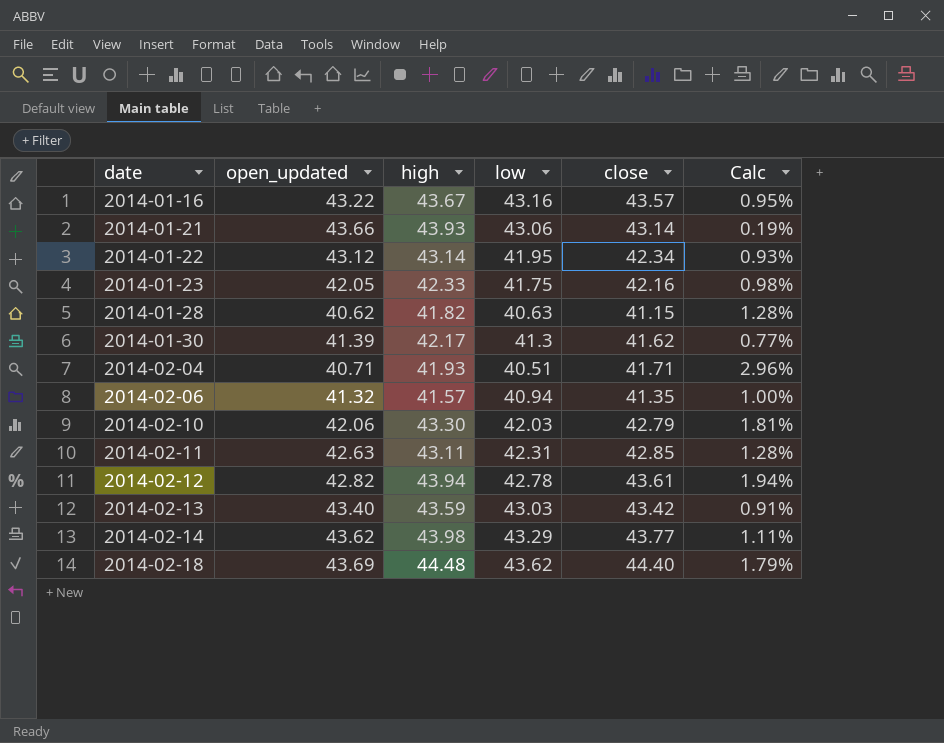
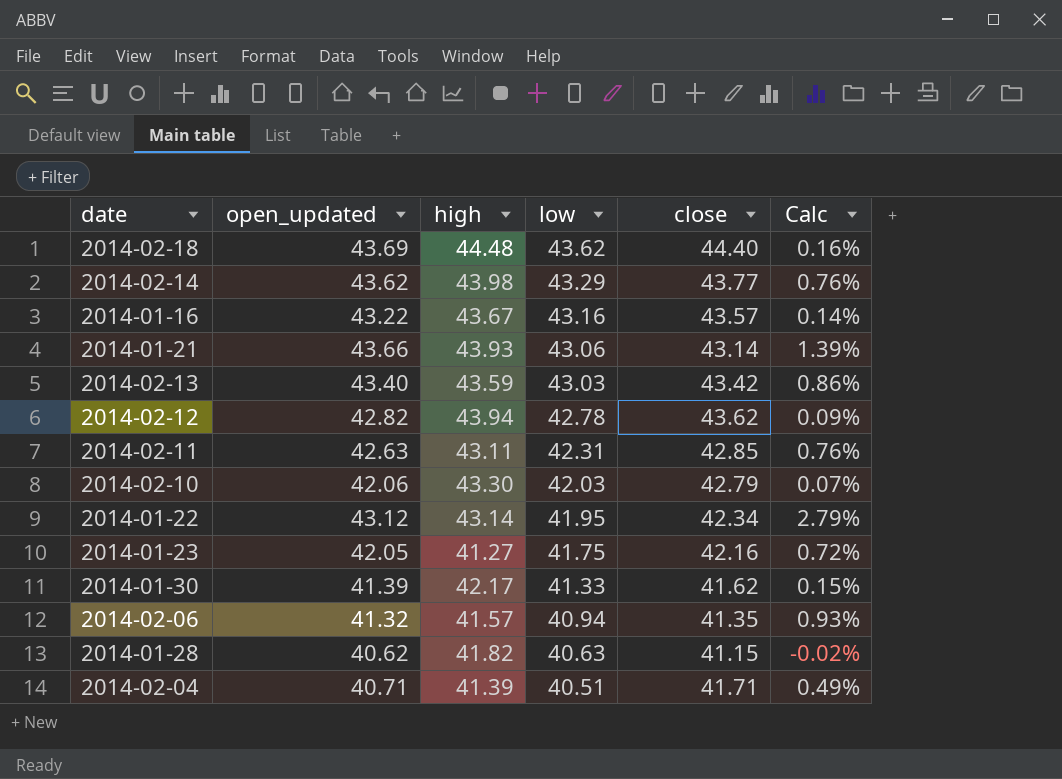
row order: date ascending -> low descending
column Calc | formula: ([close] - [low]) / [low] -> ([open_updated] - [low]) / [low]
2014-02-12 | close: 43.61 -> 43.62
2014-01-23 | high: 42.33 -> 41.27
2014-01-30 | low: 41.3 -> 41.33
2014-02-04 | high: 41.93 -> 41.39

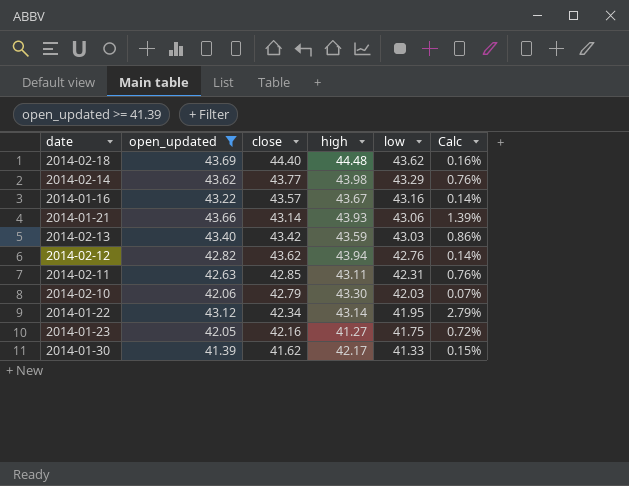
filter: none -> open_updated >= 41.39
column close | position: 5 -> 3
2014-02-12 | low: 42.78 -> 42.76
2014-02-12 | Calc: 0.09% -> 0.14%

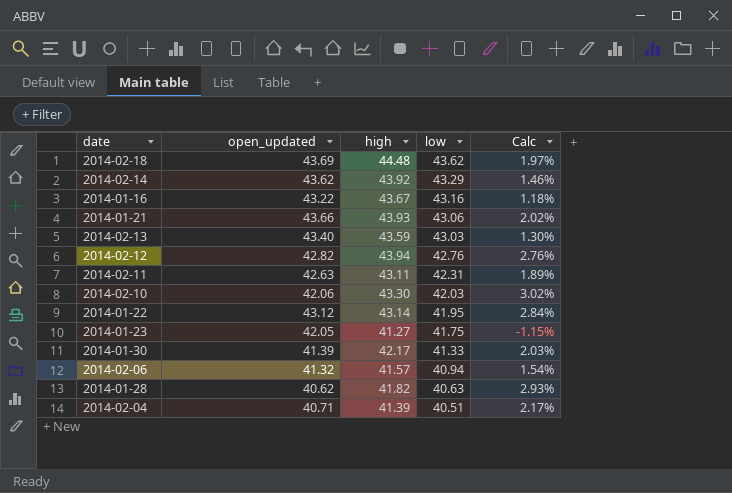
filter: open_updated >= 41.39 -> none
column close | position: 3 -> none
column Calc | formula: ([open_updated] - [low]) / [low] -> ([high] - [low]) / [low]
2014-02-14 | high: 43.98 -> 43.92

